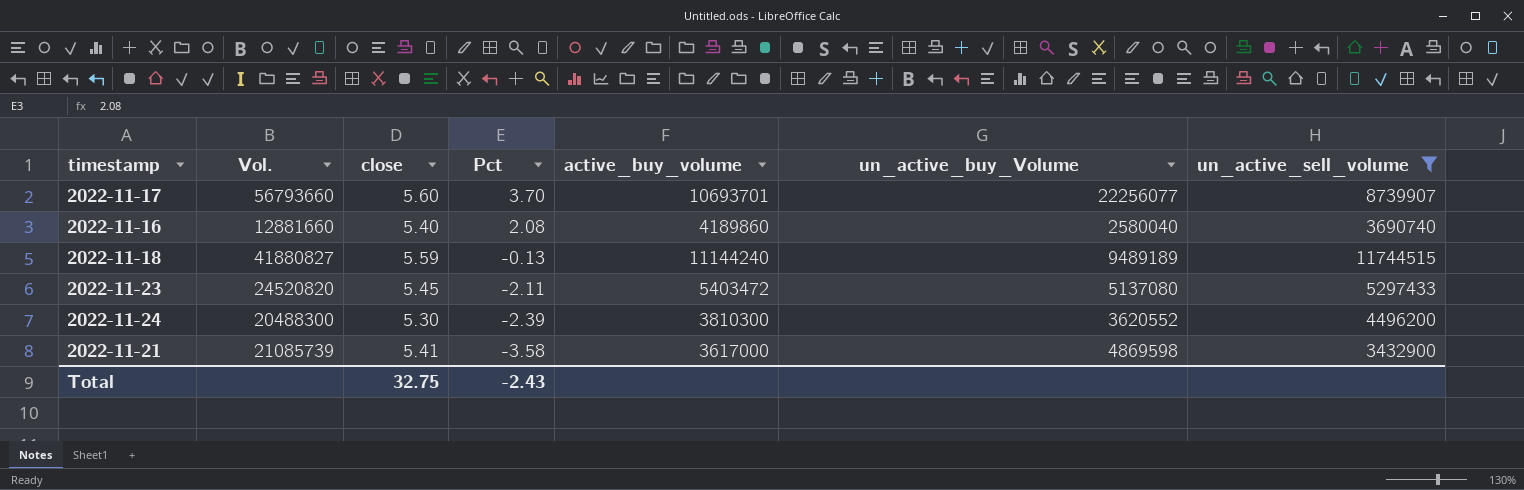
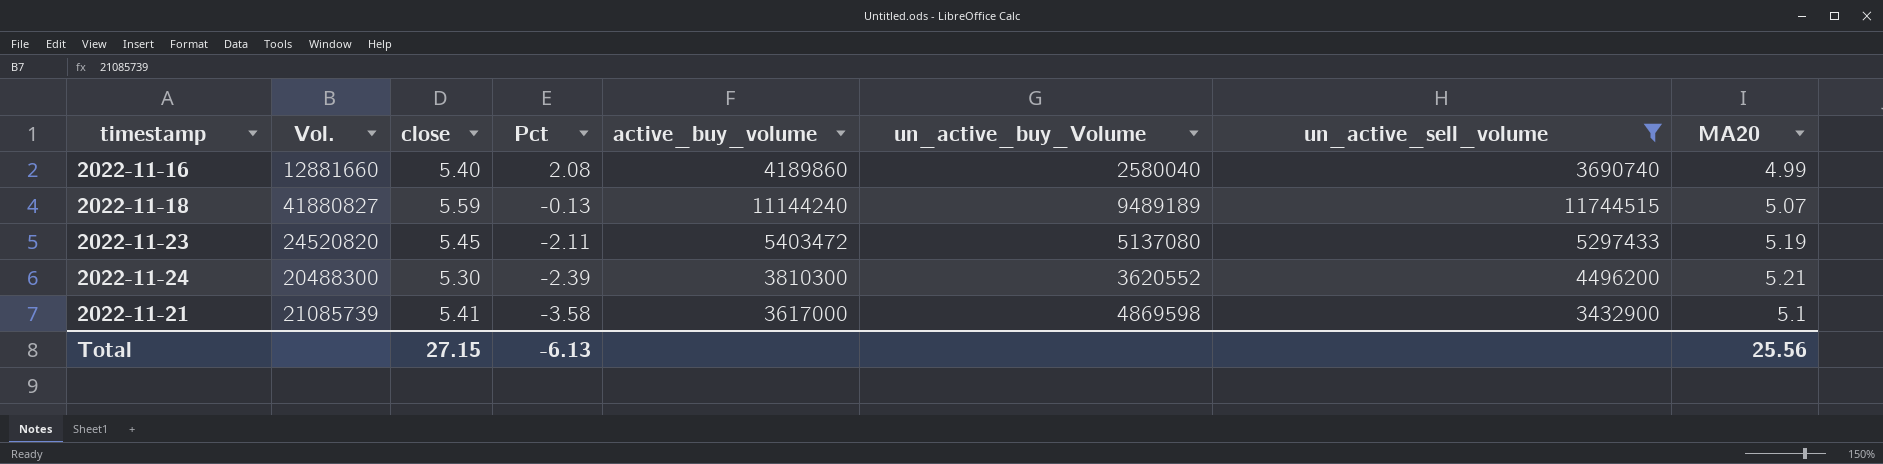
column MA20 | position: none -> 8
row 2022-11-17: 56793660 | 5.60 | 3.70 | 10693701 | 22256077 | 8739907 -> none
Total | close: 32.75 -> 27.15
Total | Pct: -2.43 -> -6.13

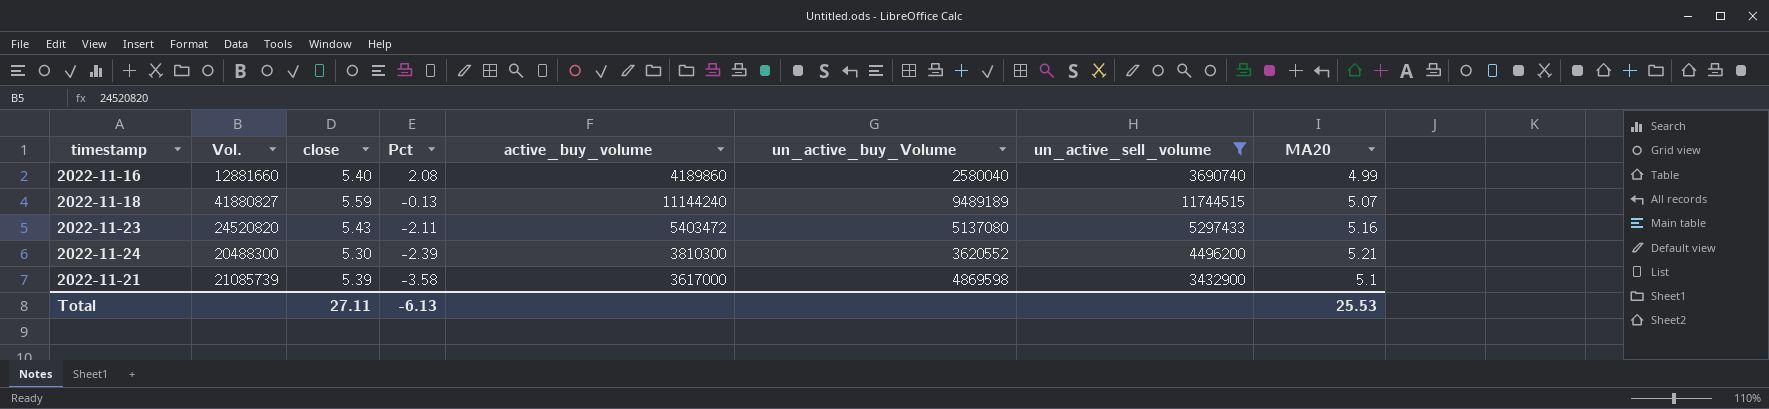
2022-11-23 | close: 5.45 -> 5.43
2022-11-23 | MA20: 5.19 -> 5.16
2022-11-21 | close: 5.41 -> 5.39
Total | close: 27.15 -> 27.11
Total | MA20: 25.56 -> 25.53

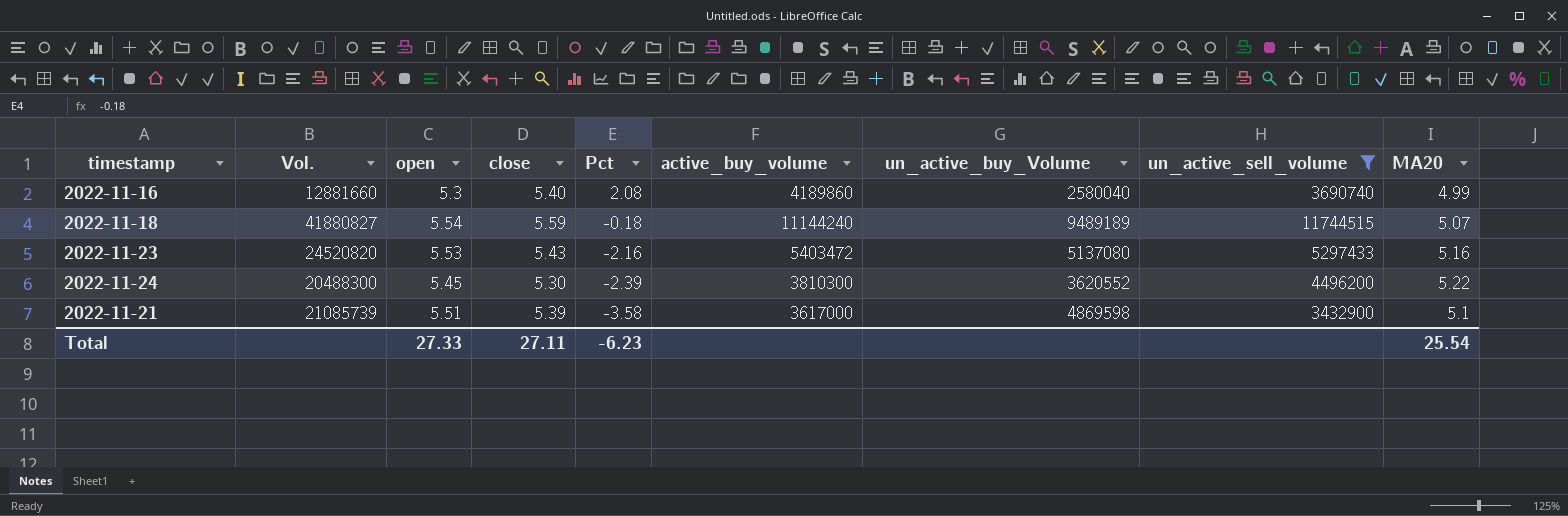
column open | position: none -> 3
2022-11-18 | Pct: -0.13 -> -0.18
2022-11-23 | Pct: -2.11 -> -2.16
2022-11-24 | MA20: 5.21 -> 5.22
Total | Pct: -6.13 -> -6.23
Total | MA20: 25.53 -> 25.54

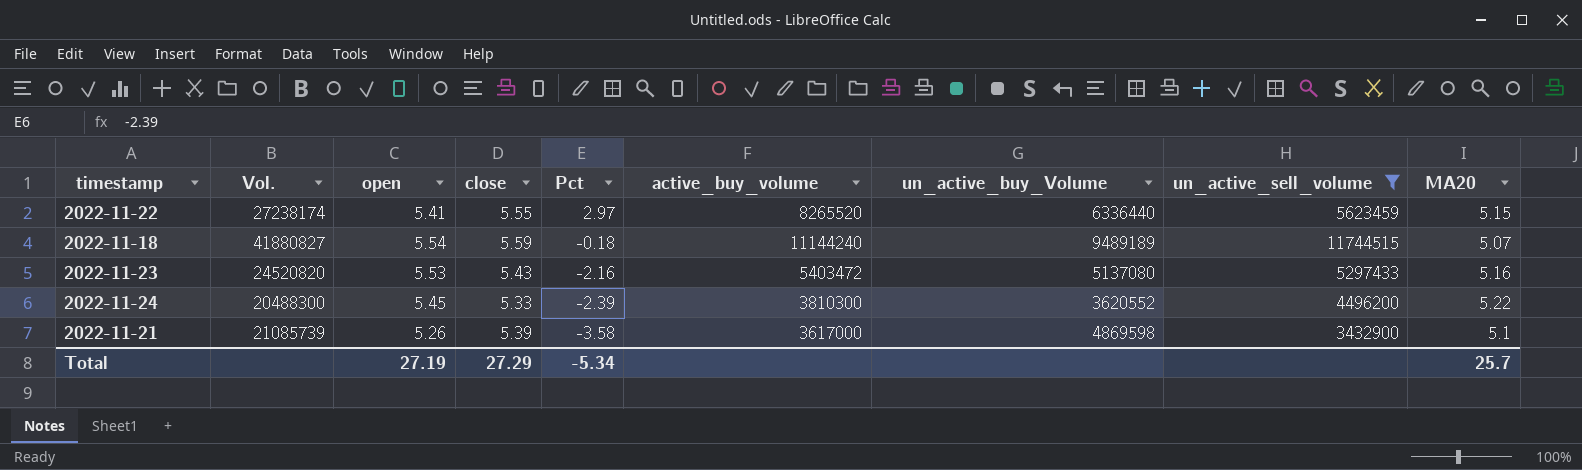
row 2022-11-16: 12881660 | 5.3 | 5.40 | 2.08 | 4189860 | 2580040 | 3690740 | 4.99 -> none
row 2022-11-22: none -> 27238174 | 5.41 | 5.55 | 2.97 | 8265520 | 6336440 | 5623459 | 5.15
2022-11-24 | close: 5.30 -> 5.33
2022-11-21 | open: 5.51 -> 5.26
Total | open: 27.33 -> 27.19
Total | close: 27.11 -> 27.29
Total | Pct: -6.23 -> -5.34
Total | MA20: 25.54 -> 25.7

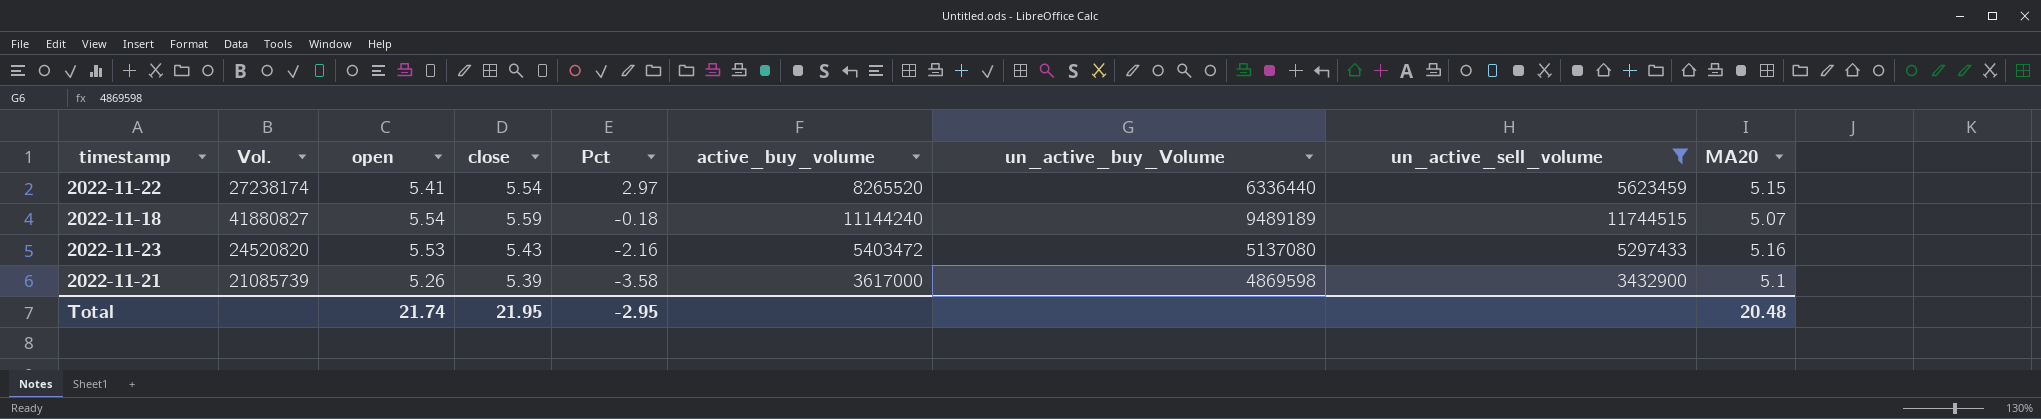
row 2022-11-24: 20488300 | 5.45 | 5.33 | -2.39 | 3810300 | 3620552 | 4496200 | 5.22 -> none
2022-11-22 | close: 5.55 -> 5.54
Total | open: 27.19 -> 21.74
Total | close: 27.29 -> 21.95
Total | Pct: -5.34 -> -2.95
Total | MA20: 25.7 -> 20.48

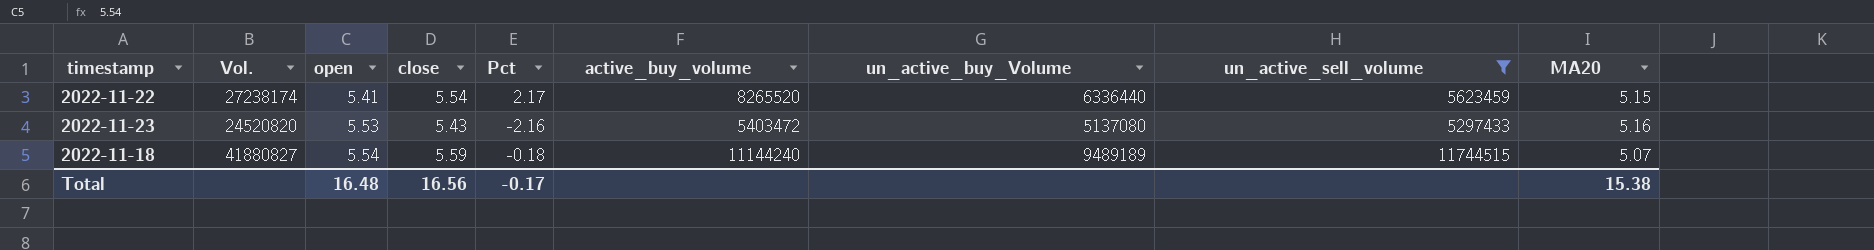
row order: Pct descending -> open ascending
row 2022-11-21: 21085739 | 5.26 | 5.39 | -3.58 | 3617000 | 4869598 | 3432900 | 5.1 -> none
2022-11-22 | Pct: 2.97 -> 2.17
Total | open: 21.74 -> 16.48
Total | close: 21.95 -> 16.56
Total | Pct: -2.95 -> -0.17
Total | MA20: 20.48 -> 15.38

